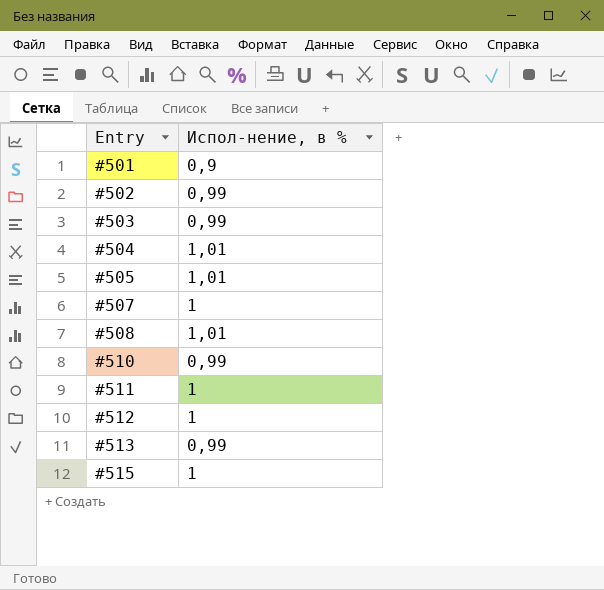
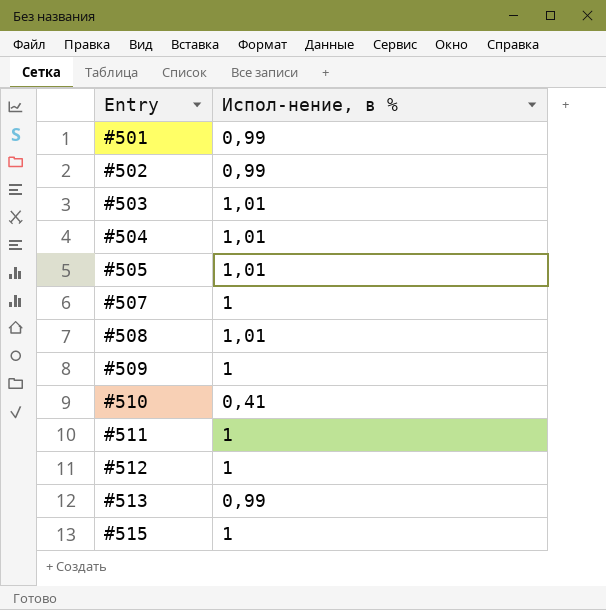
#501 | Испол-нение, в %: 0,9 -> 0,99
#503 | Испол-нение, в %: 0,99 -> 1,01
row #509: none -> 1
#510 | Испол-нение, в %: 0,99 -> 0,41

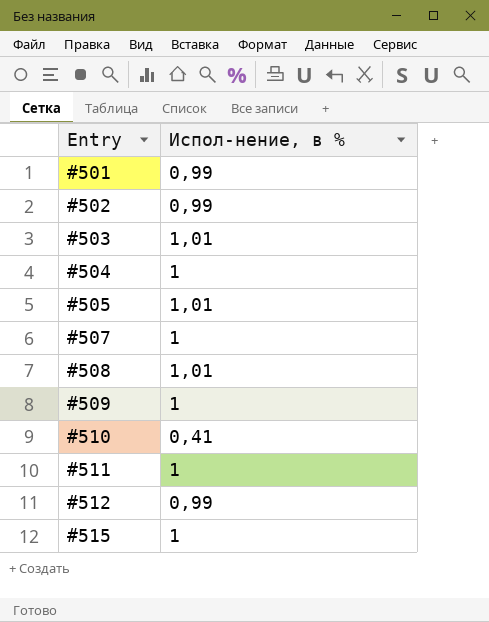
row #513: 0,99 -> none
#504 | Испол-нение, в %: 1,01 -> 1
#512 | Испол-нение, в %: 1 -> 0,99

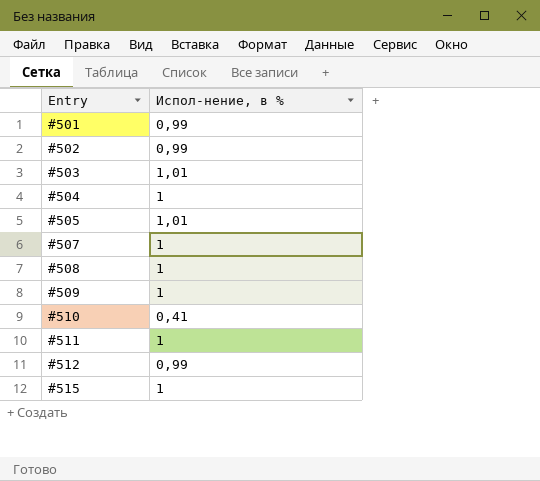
#508 | Испол-нение, в %: 1,01 -> 1

